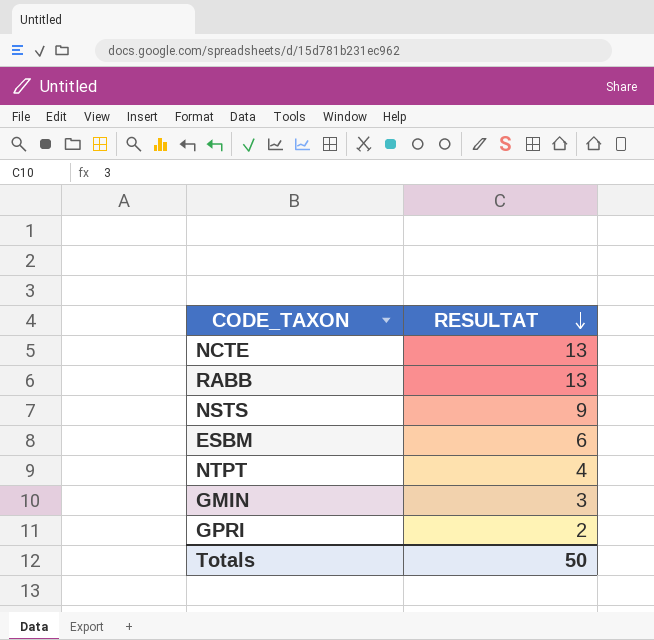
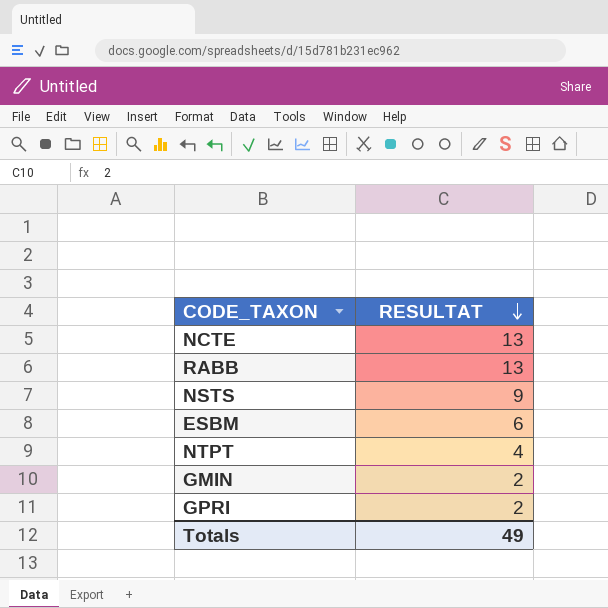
GMIN | RESULTAT: 3 -> 2
Totals | RESULTAT: 50 -> 49

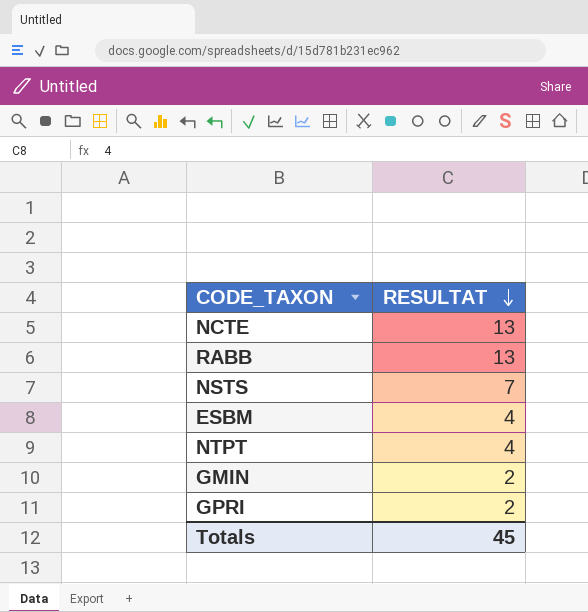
NSTS | RESULTAT: 9 -> 7
ESBM | RESULTAT: 6 -> 4
Totals | RESULTAT: 49 -> 45

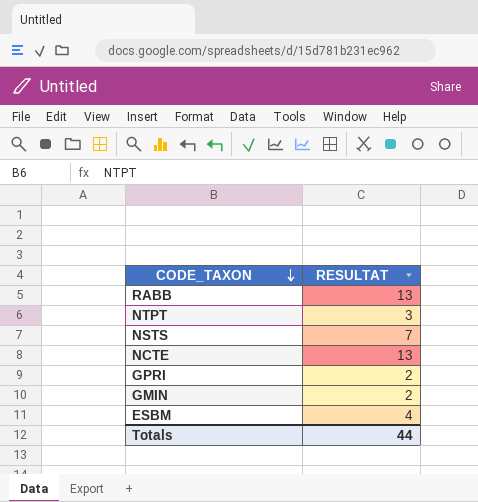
row order: RESULTAT descending -> CODE_TAXON descending
NTPT | RESULTAT: 4 -> 3
Totals | RESULTAT: 45 -> 44

